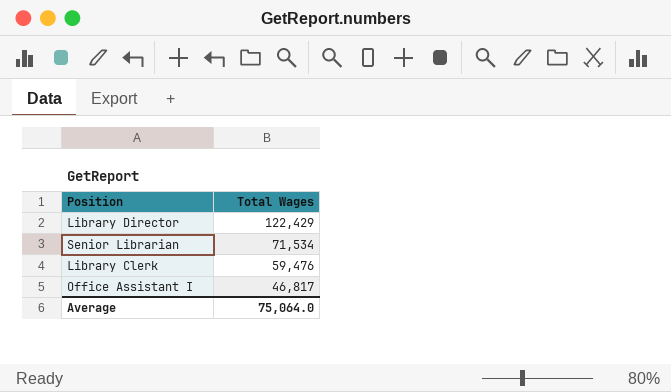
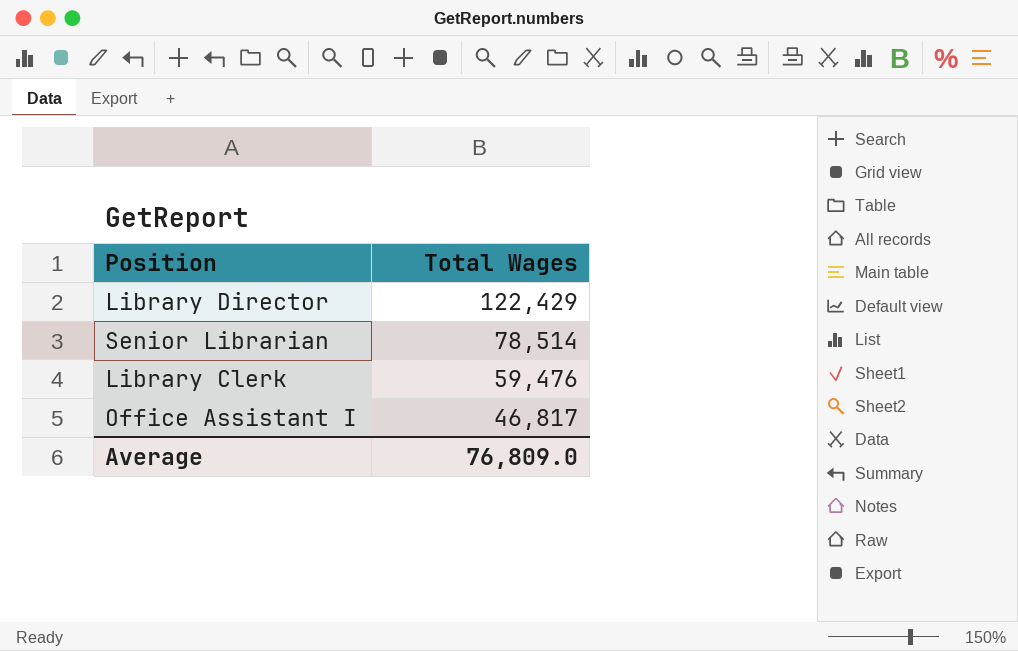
Senior Librarian | Total Wages: 71,534 -> 78,514
Average | Total Wages: 75,064.0 -> 76,809.0

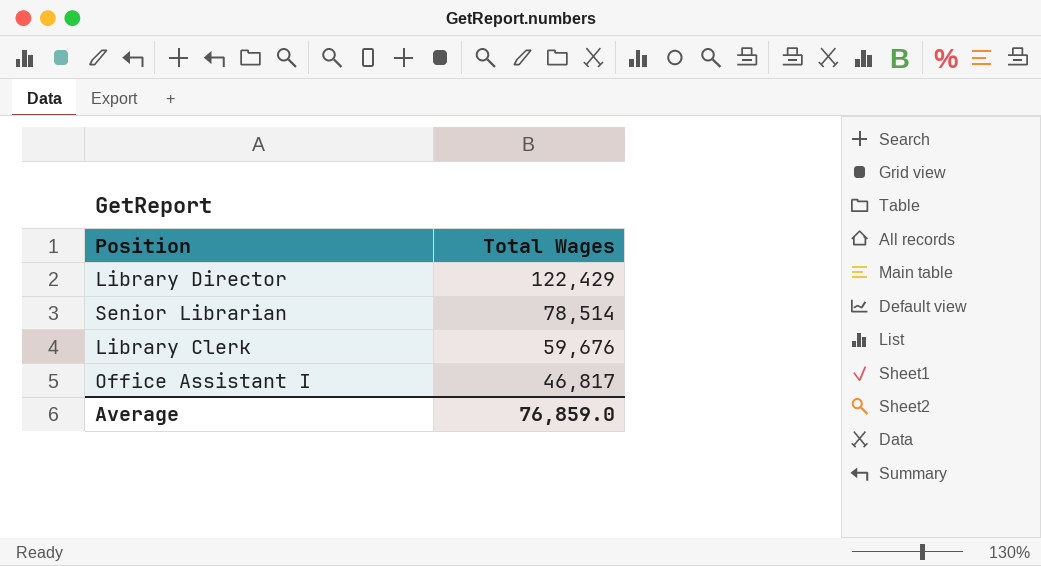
Library Clerk | Total Wages: 59,476 -> 59,676
Average | Total Wages: 76,809.0 -> 76,859.0

